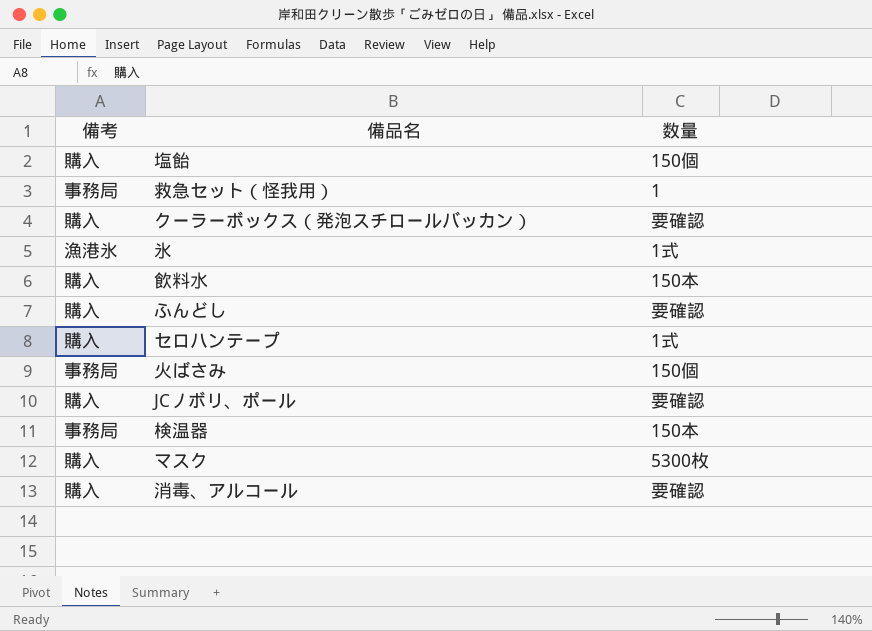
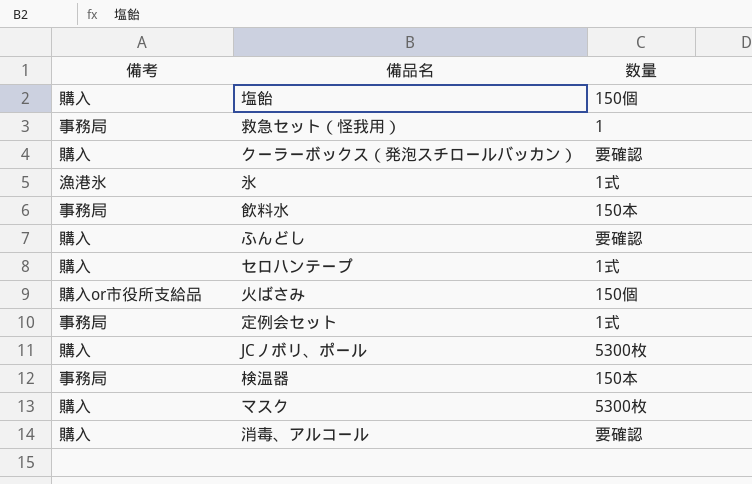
飲料水 | 備考: 購入 -> 事務局
火ばさみ | 備考: 事務局 -> 購入or市役所支給品
row 定例会セット: none -> 事務局 | 1式
JCノボリ、ポール | 数量: 要確認 -> 5300枚

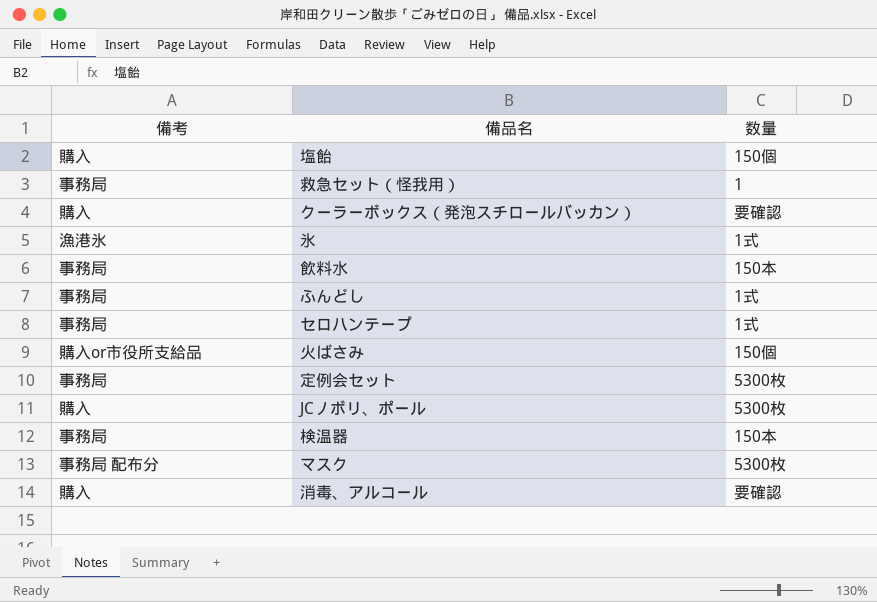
ふんどし | 備考: 購入 -> 事務局
ふんどし | 数量: 要確認 -> 1式
セロハンテープ | 備考: 購入 -> 事務局
定例会セット | 数量: 1式 -> 5300枚
マスク | 備考: 購入 -> 事務局 配布分

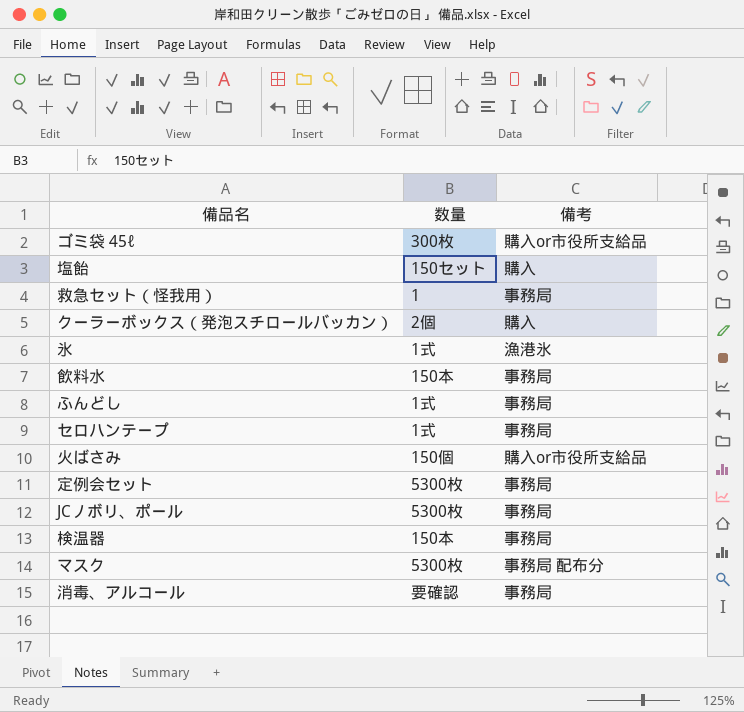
column 備考 | position: 1 -> 3
row ゴミ袋 45ℓ: none -> 300枚 | 購入or市役所支給品
塩飴 | 数量: 150個 -> 150セット
クーラーボックス（発泡スチロールバッカン） | 数量: 要確認 -> 2個
JCノボリ、ポール | 備考: 購入 -> 事務局
消毒、アルコール | 備考: 購入 -> 事務局

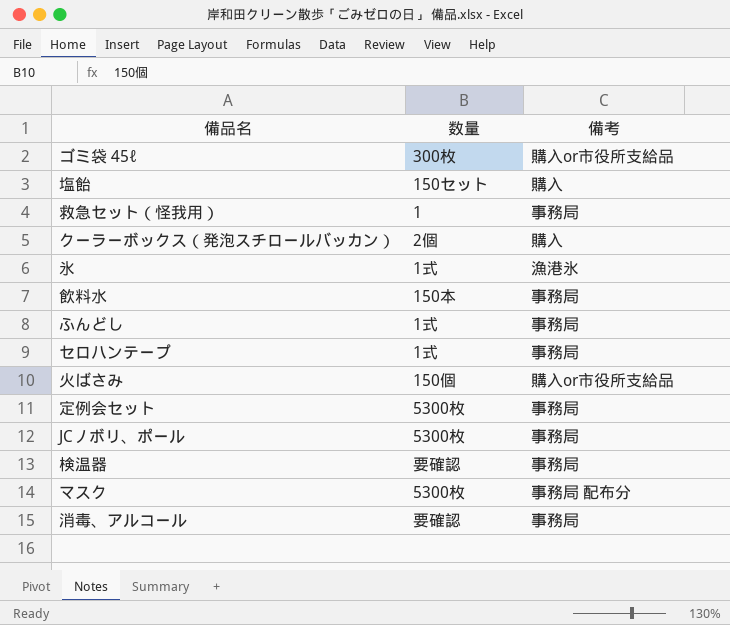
検温器 | 数量: 150本 -> 要確認

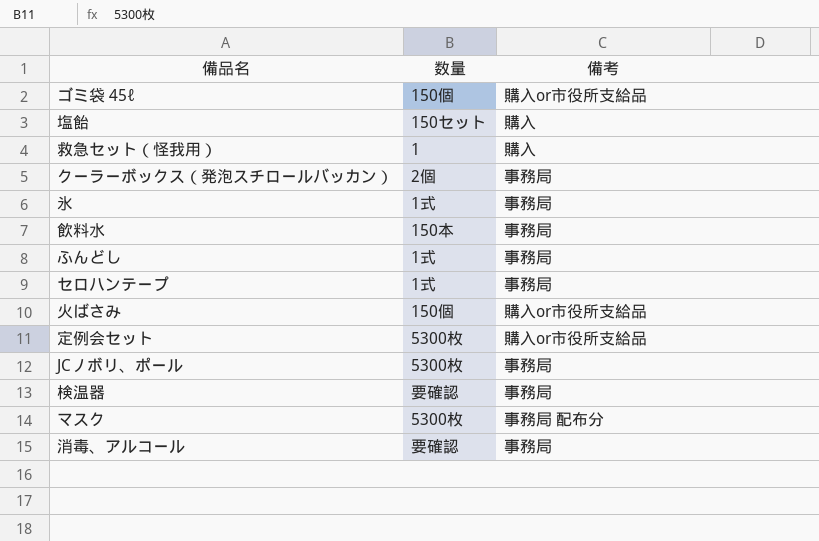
ゴミ袋 45ℓ | 数量: 300枚 -> 150個
救急セット（怪我用） | 備考: 事務局 -> 購入
クーラーボックス（発泡スチロールバッカン） | 備考: 購入 -> 事務局
氷 | 備考: 漁港氷 -> 事務局
定例会セット | 備考: 事務局 -> 購入or市役所支給品

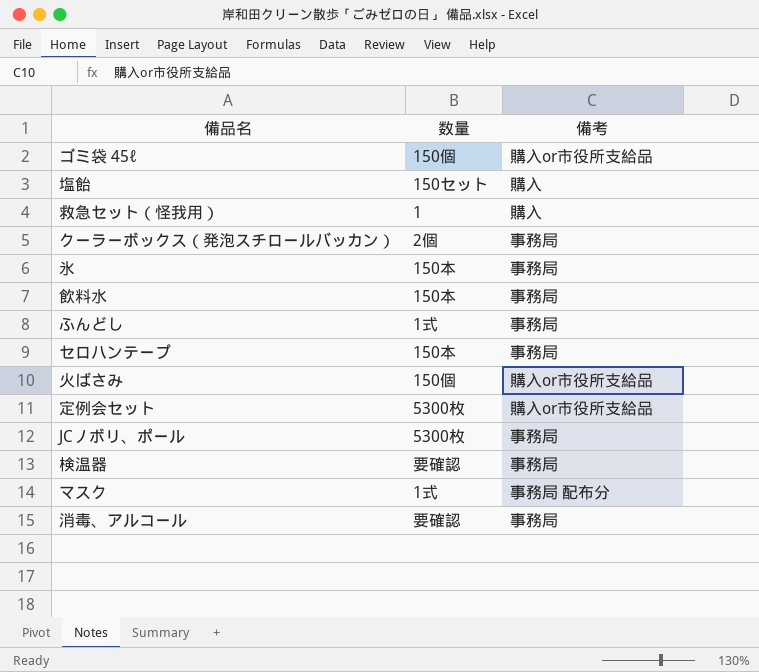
氷 | 数量: 1式 -> 150本
セロハンテープ | 数量: 1式 -> 150本
マスク | 数量: 5300枚 -> 1式

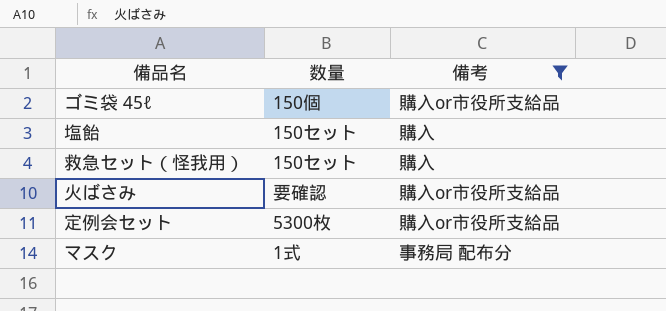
filter: none -> 備考 != 事務局
救急セット（怪我用） | 数量: 1 -> 150セット
火ばさみ | 数量: 150個 -> 要確認

